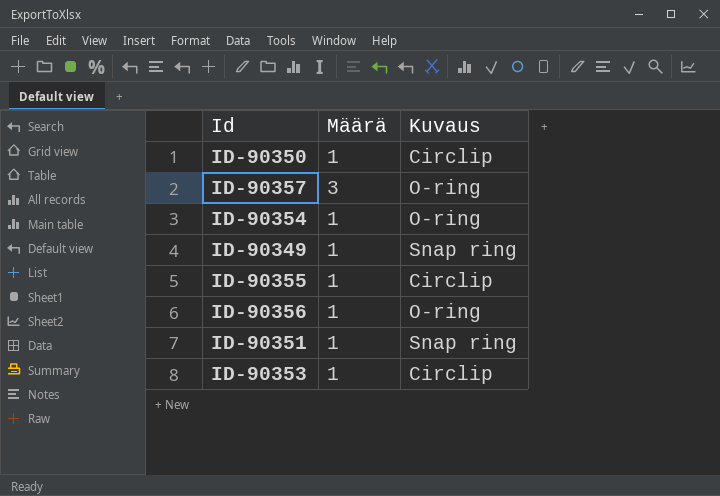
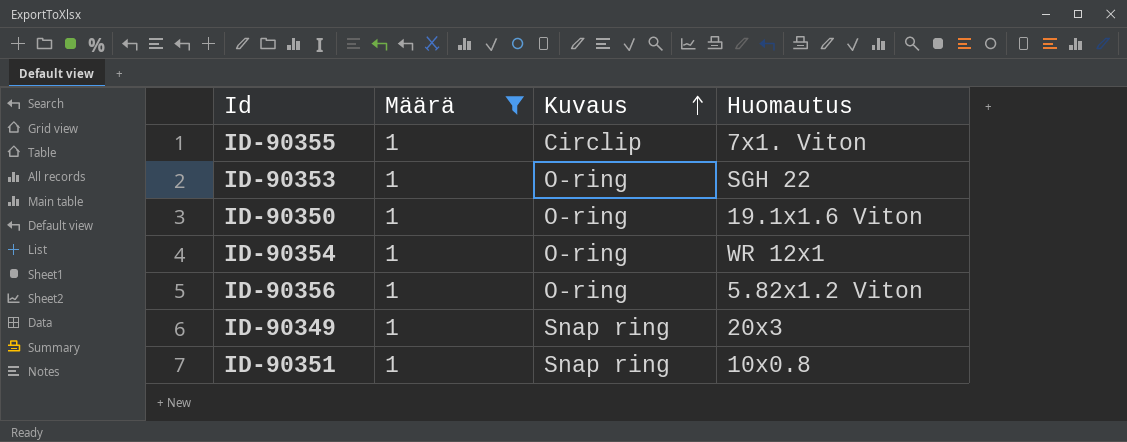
filter: none -> Määrä = 1
row order: none -> Kuvaus ascending
column Huomautus | position: none -> 4
ID-90353 | Kuvaus: Circlip -> O-ring
ID-90350 | Kuvaus: Circlip -> O-ring

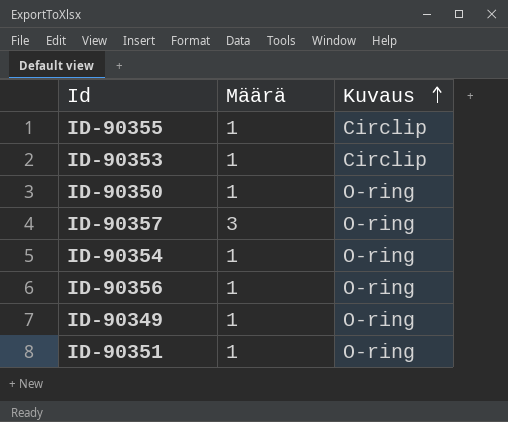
filter: Määrä = 1 -> none
column Huomautus | position: 4 -> none
ID-90353 | Kuvaus: O-ring -> Circlip
ID-90349 | Kuvaus: Snap ring -> O-ring
ID-90351 | Kuvaus: Snap ring -> O-ring

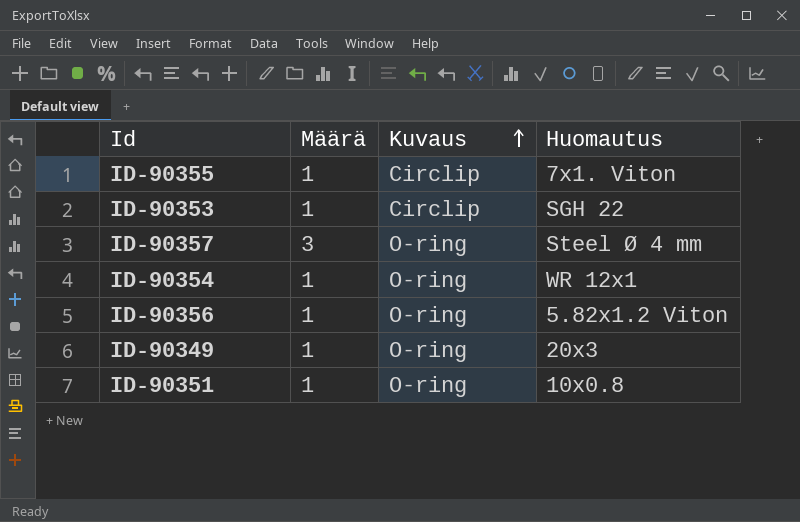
column Huomautus | position: none -> 4
row ID-90350: 1 | O-ring -> none

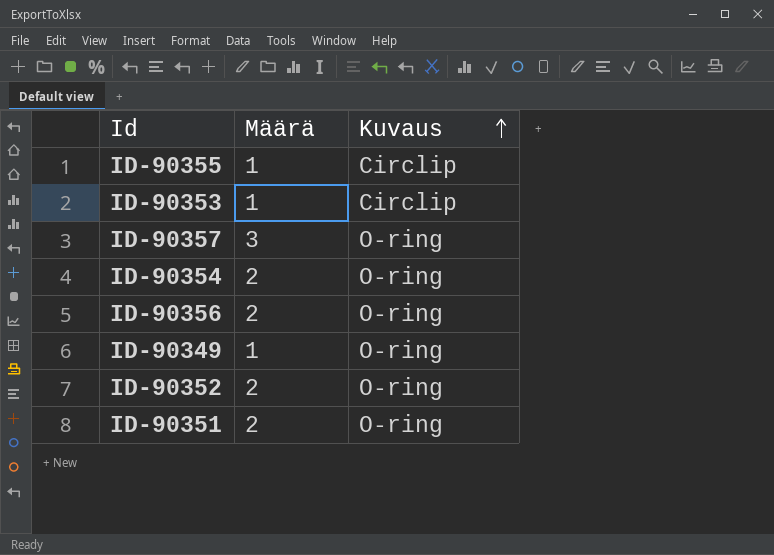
column Huomautus | position: 4 -> none
ID-90354 | Määrä: 1 -> 2
ID-90356 | Määrä: 1 -> 2
row ID-90352: none -> 2 | O-ring
ID-90351 | Määrä: 1 -> 2

